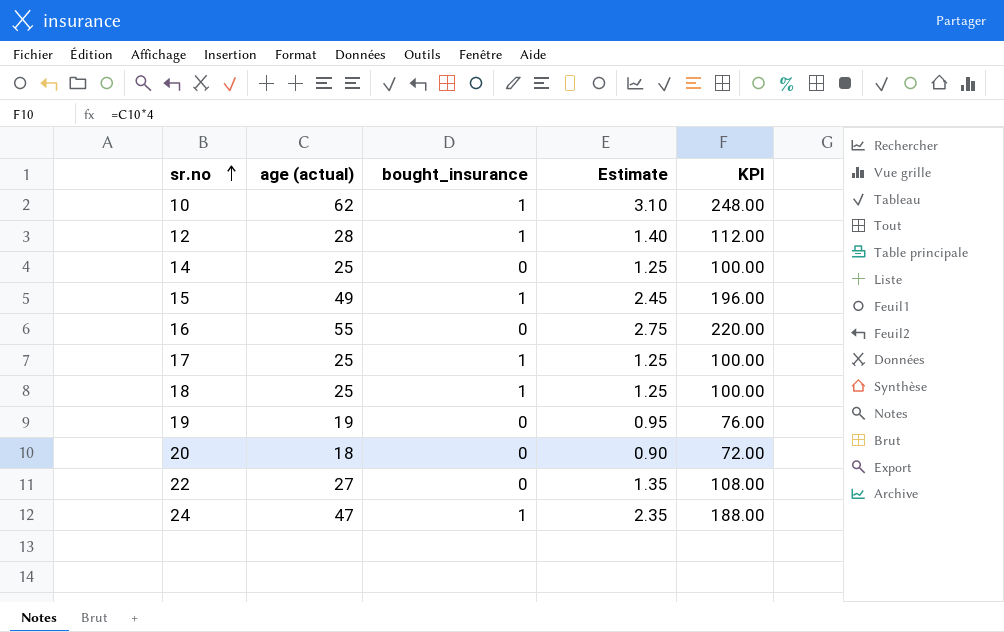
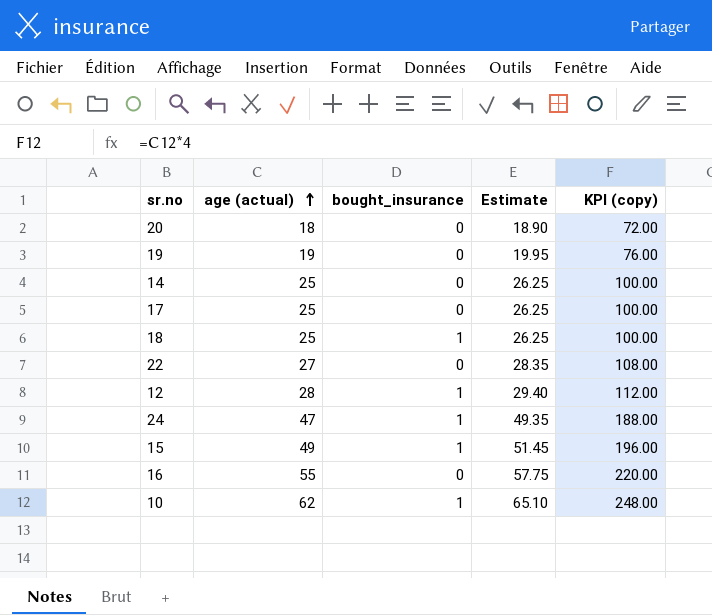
row order: sr.no ascending -> age (actual) ascending
column Estimate | formula: [age (actual)] * 0.05 -> [age (actual)] * 1.05
column name: KPI -> KPI (copy)
17 | bought_insurance: 1 -> 0

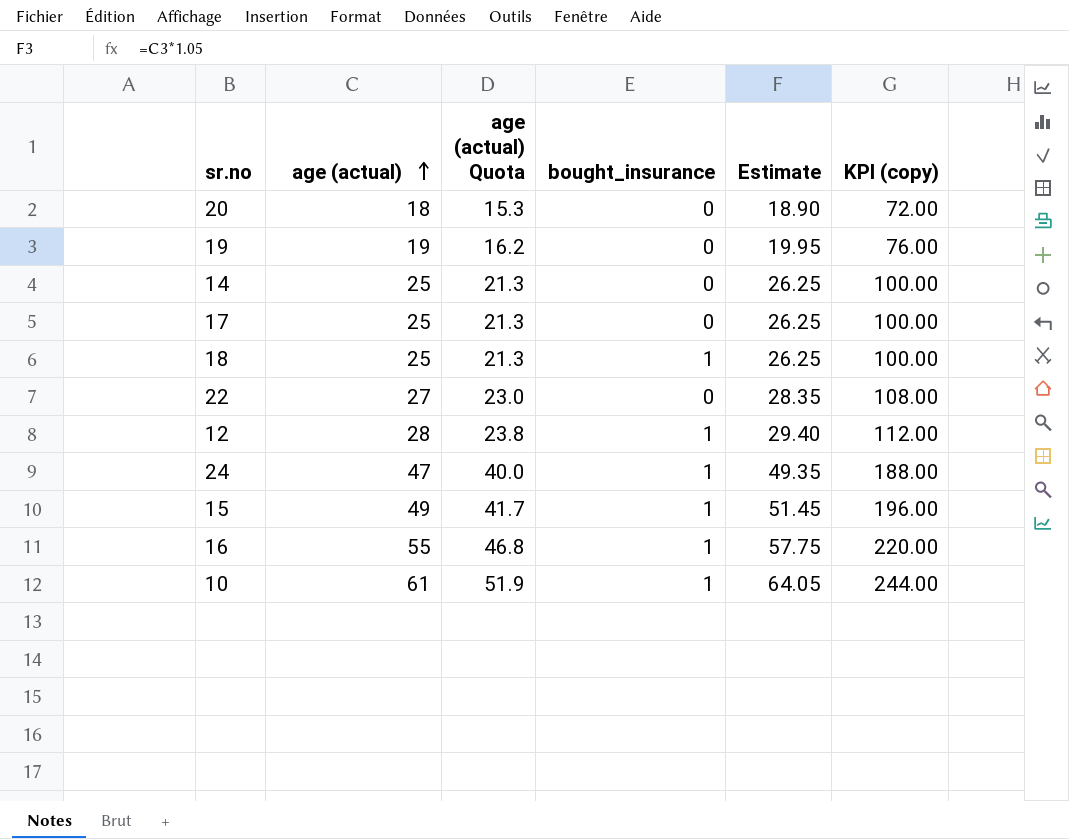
column age (actual) Quota | formula: none -> [age (actual)] * 0.85
16 | bought_insurance: 0 -> 1
10 | age (actual): 62 -> 61
10 | Estimate: 65.10 -> 64.05
10 | KPI (copy): 248.00 -> 244.00

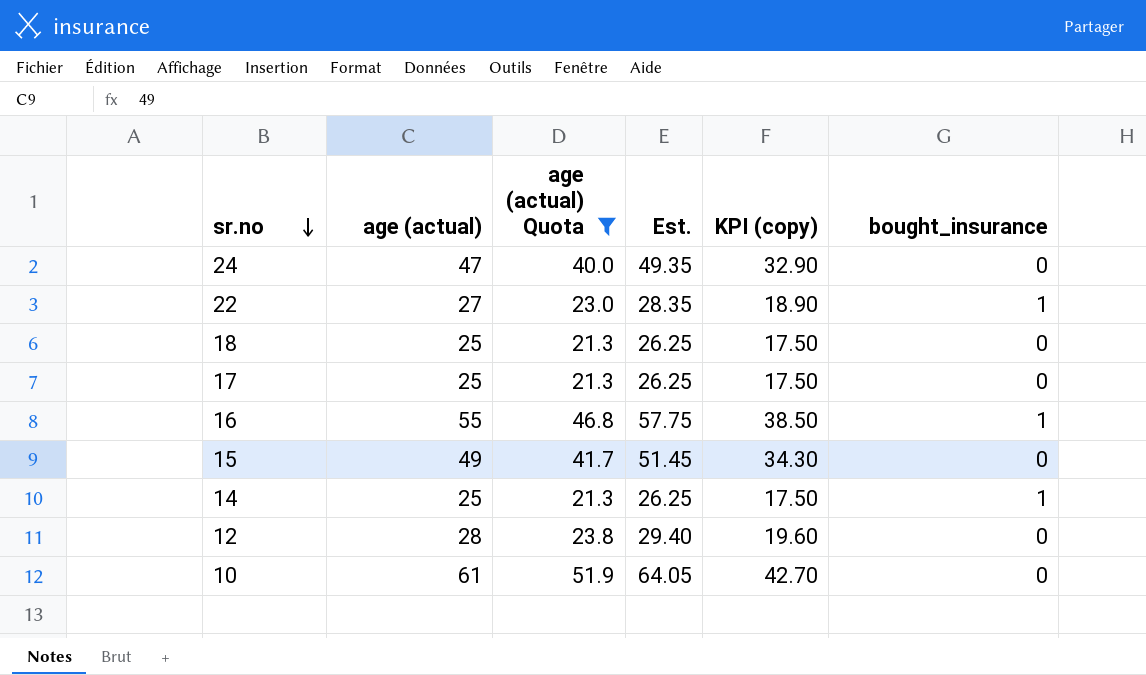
filter: none -> age (actual) Quota >= 21.3
row order: age (actual) ascending -> sr.no descending
column name: Estimate -> Est.
column KPI (copy) | formula: [age (actual)] * 4 -> [age (actual)] * 0.7
column bought_insurance | position: 4 -> 6
24 | bought_insurance: 1 -> 0
22 | bought_insurance: 0 -> 1
18 | bought_insurance: 1 -> 0
15 | bought_insurance: 1 -> 0
14 | bought_insurance: 0 -> 1
12 | bought_insurance: 1 -> 0
10 | bought_insurance: 1 -> 0

